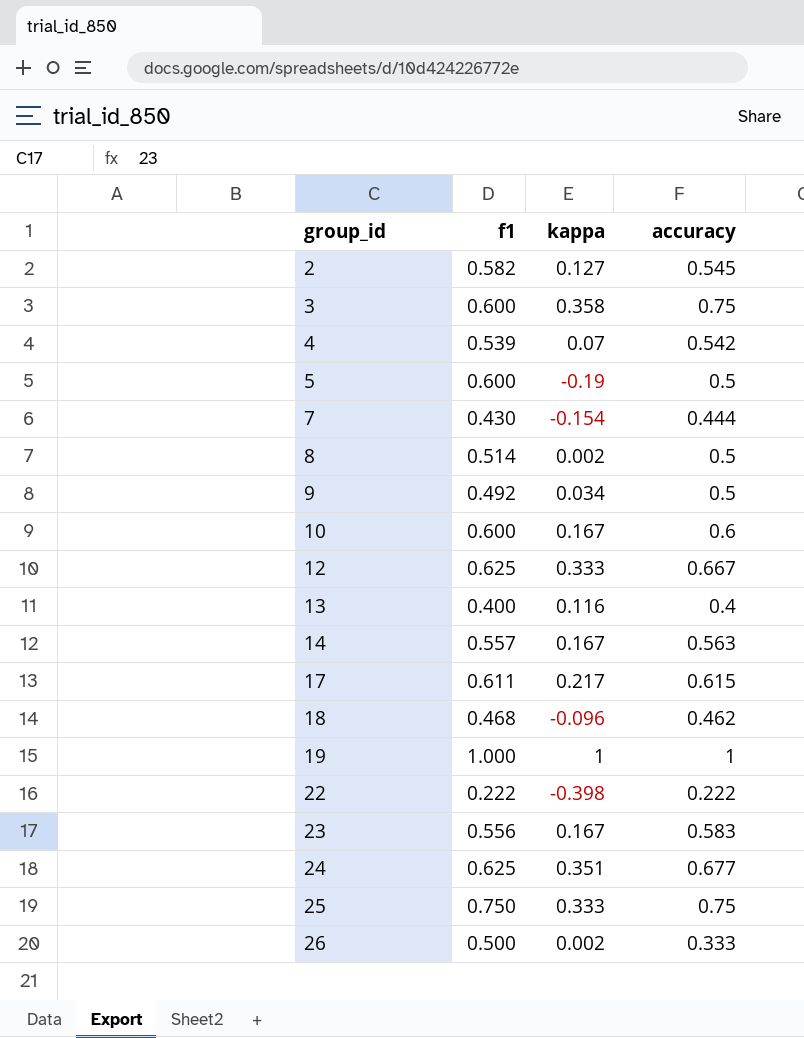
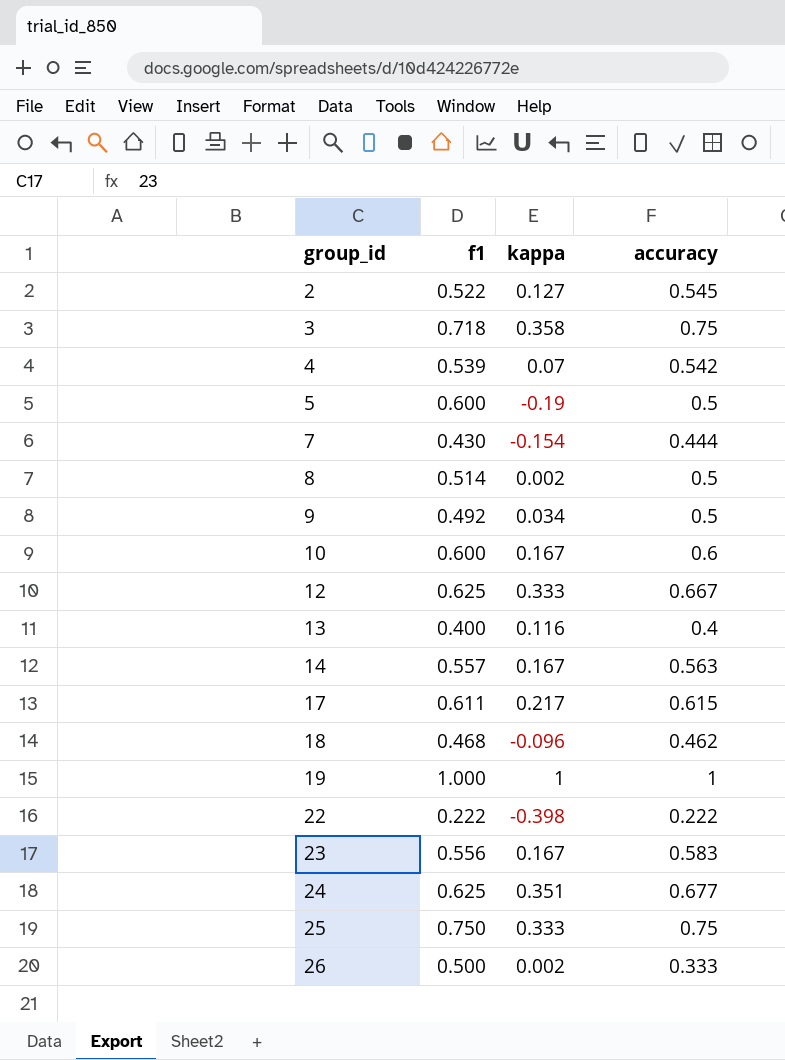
2 | f1: 0.582 -> 0.522
3 | f1: 0.600 -> 0.718

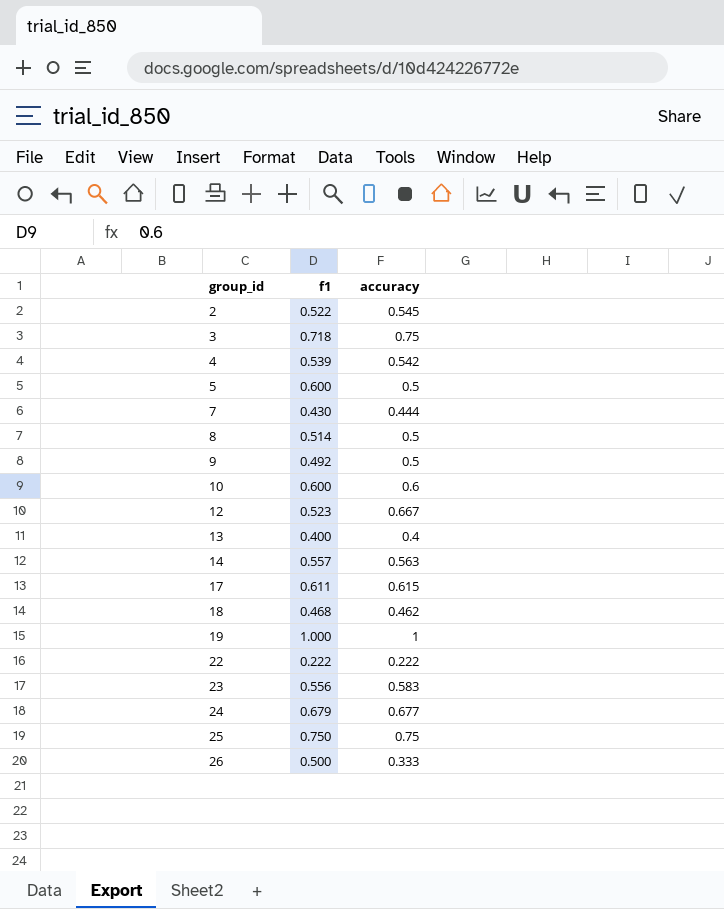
column kappa | position: 3 -> none
12 | f1: 0.625 -> 0.523
24 | f1: 0.625 -> 0.679

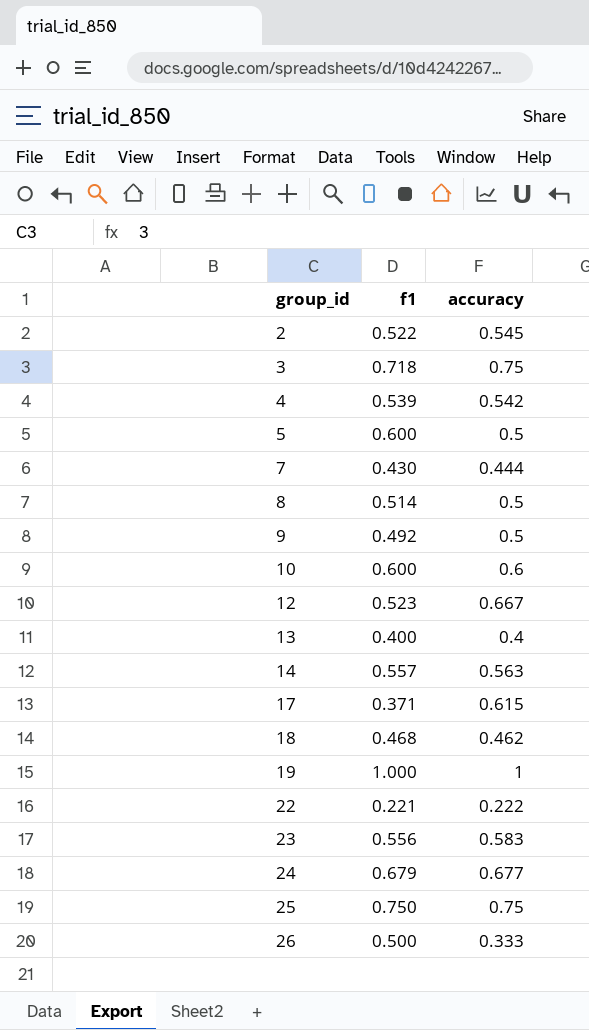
17 | f1: 0.611 -> 0.371
22 | f1: 0.222 -> 0.221

